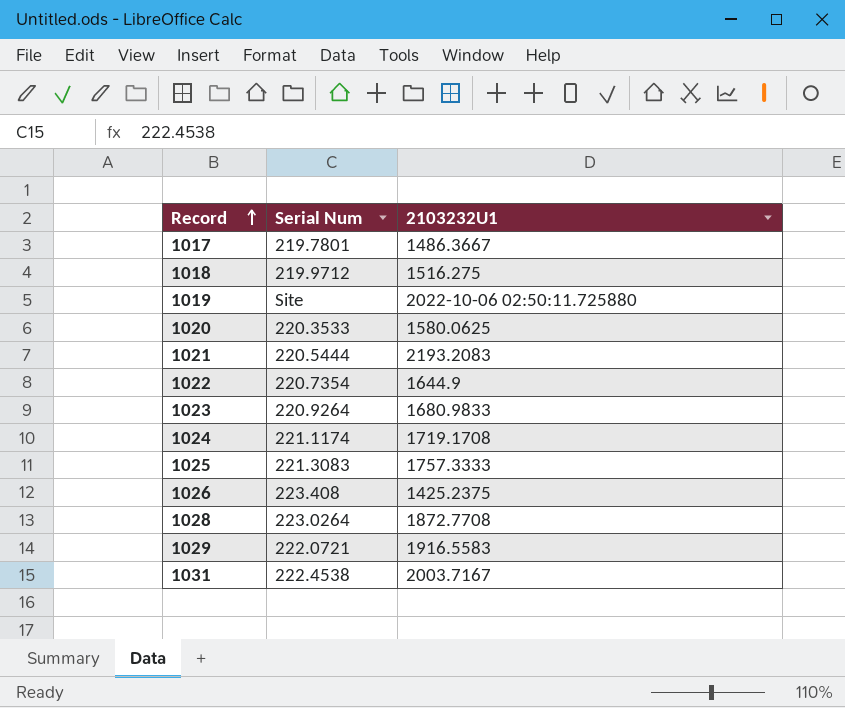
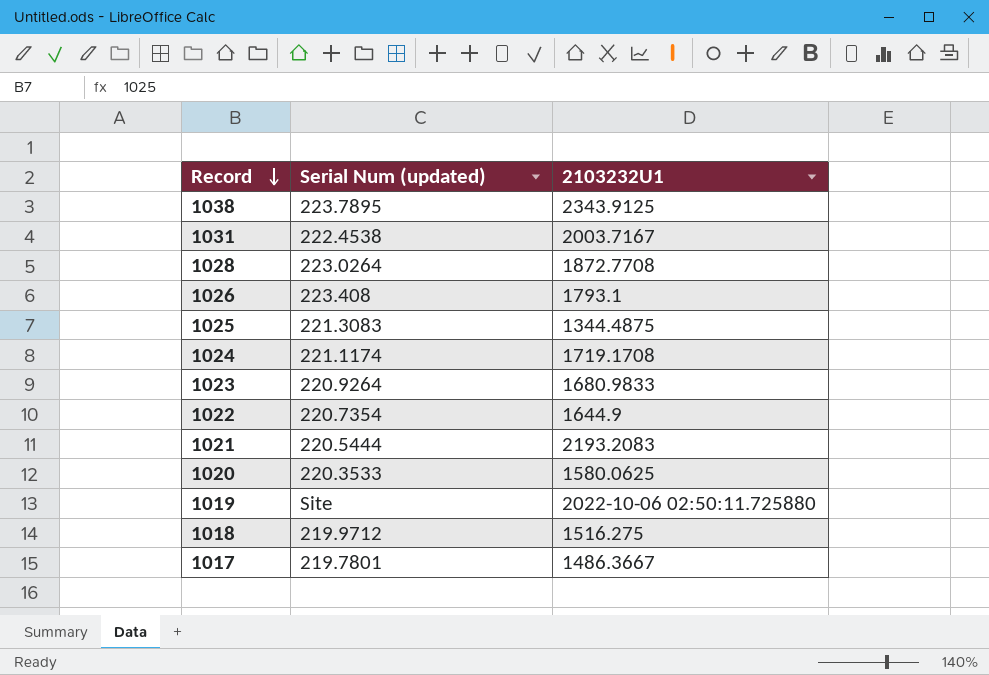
row order: Record ascending -> Record descending
column name: Serial Num -> Serial Num (updated)
row 1029: 222.0721 | 1916.5583 -> none
row 1038: none -> 223.7895 | 2343.9125
1026 | 2103232U1: 1425.2375 -> 1793.1
1025 | 2103232U1: 1757.3333 -> 1344.4875

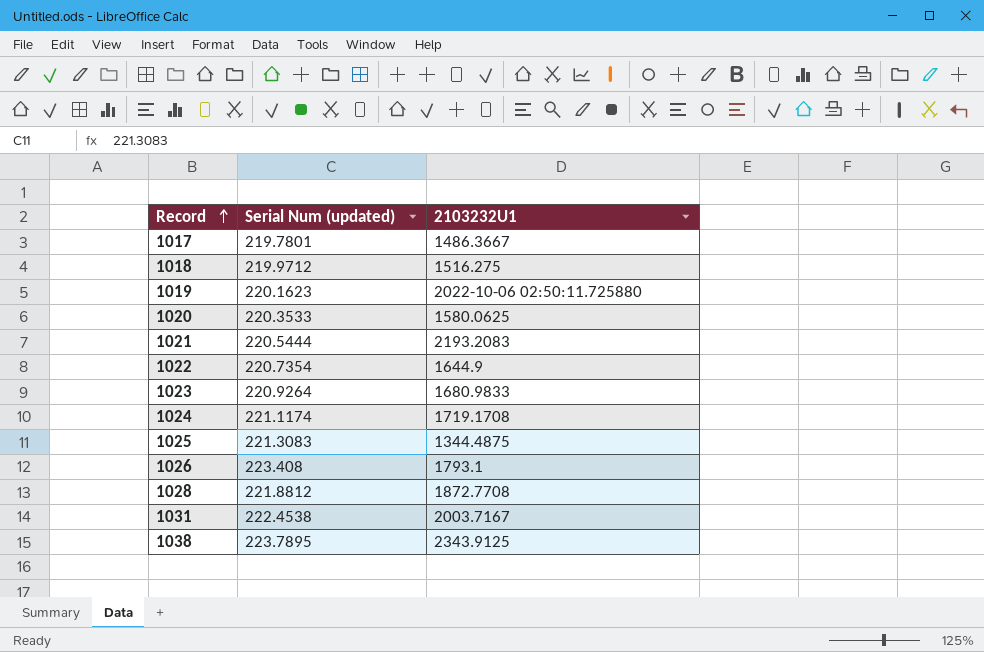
row order: Record descending -> Record ascending
1019 | Serial Num (updated): Site -> 220.1623
1028 | Serial Num (updated): 223.0264 -> 221.8812

